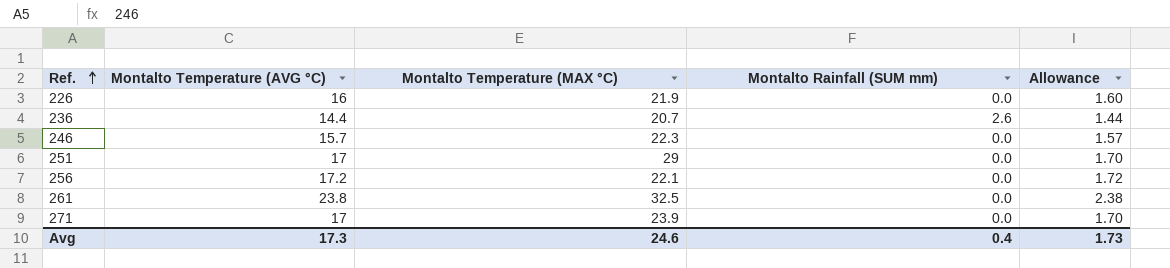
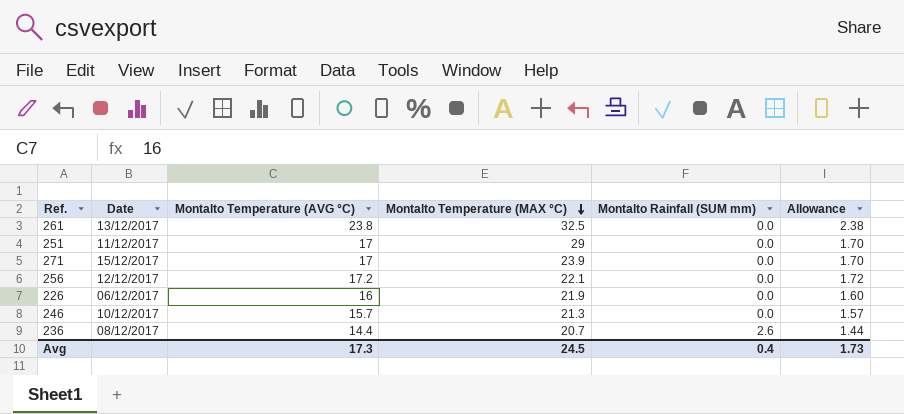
row order: Ref. ascending -> Montalto Temperature (MAX °C) descending
column Date | position: none -> 2
246 | Montalto Temperature (MAX °C): 22.3 -> 21.3
Avg | Montalto Temperature (MAX °C): 24.6 -> 24.5

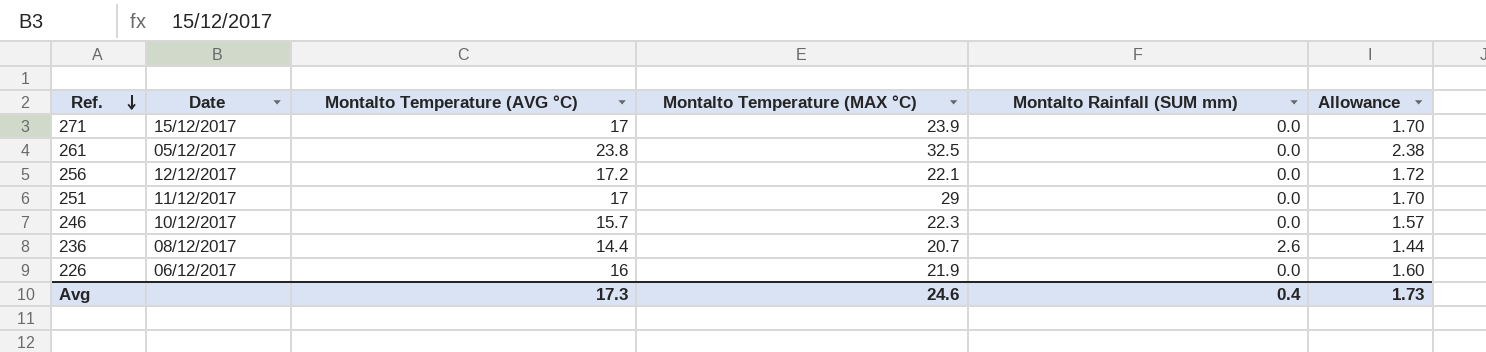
row order: Montalto Temperature (MAX °C) descending -> Ref. descending
261 | Date: 13/12/2017 -> 05/12/2017
246 | Montalto Temperature (MAX °C): 21.3 -> 22.3
Avg | Montalto Temperature (MAX °C): 24.5 -> 24.6

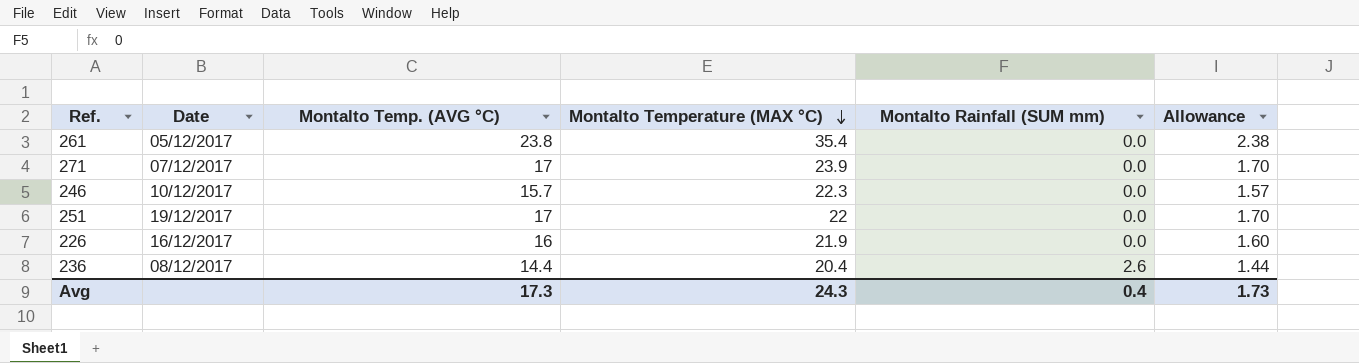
row order: Ref. descending -> Montalto Temperature (MAX °C) descending
column name: Montalto Temperature (AVG °C) -> Montalto Temp. (AVG °C)
row 256: 12/12/2017 | 17.2 | 22.1 | 0.0 | 1.72 -> none
261 | Montalto Temperature (MAX °C): 32.5 -> 35.4
271 | Date: 15/12/2017 -> 07/12/2017
251 | Date: 11/12/2017 -> 19/12/2017
251 | Montalto Temperature (MAX °C): 29 -> 22
226 | Date: 06/12/2017 -> 16/12/2017
236 | Montalto Temperature (MAX °C): 20.7 -> 20.4
Avg | Montalto Temperature (MAX °C): 24.6 -> 24.3

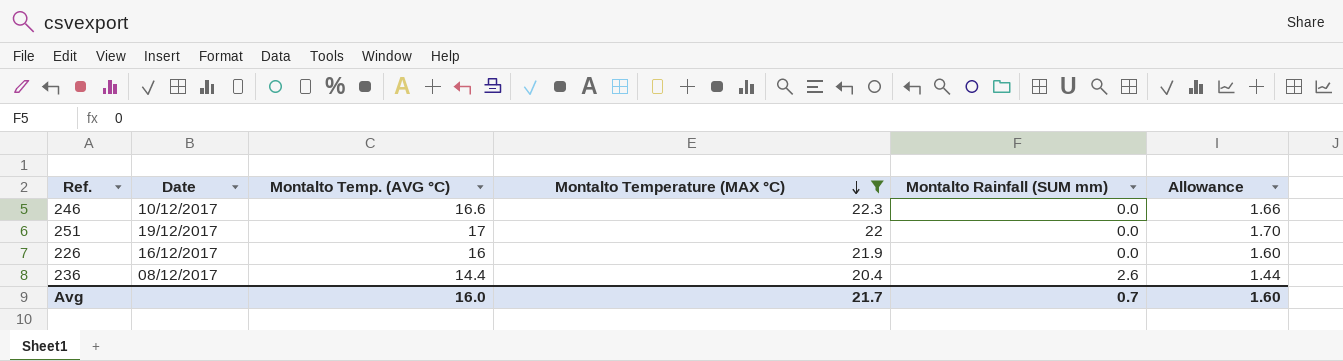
filter: none -> Montalto Temperature (MAX °C) <= 22.3
246 | Montalto Temp. (AVG °C): 15.7 -> 16.6
246 | Allowance: 1.57 -> 1.66
Avg | Montalto Temp. (AVG °C): 17.3 -> 16.0
Avg | Montalto Temperature (MAX °C): 24.3 -> 21.7
Avg | Montalto Rainfall (SUM mm): 0.4 -> 0.7
Avg | Allowance: 1.73 -> 1.60

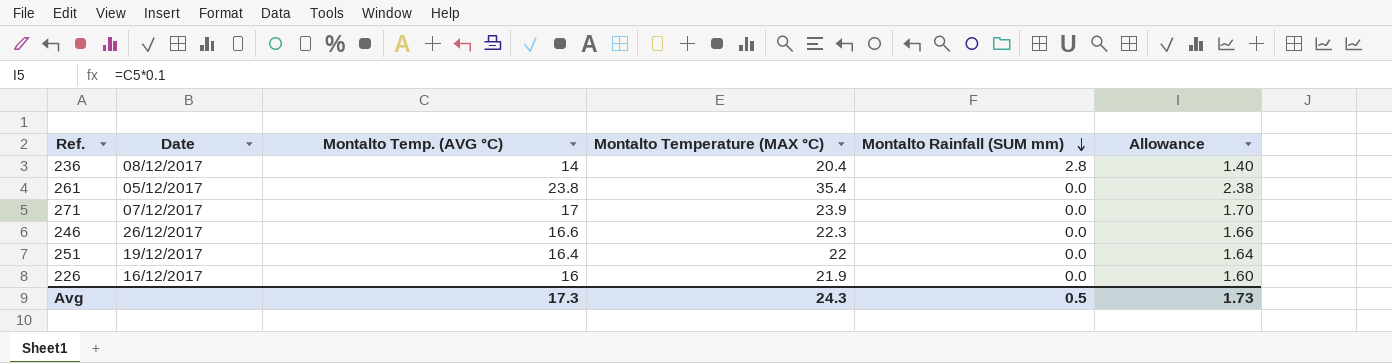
filter: Montalto Temperature (MAX °C) <= 22.3 -> none
row order: Montalto Temperature (MAX °C) descending -> Montalto Rainfall (SUM mm) descending
236 | Montalto Temp. (AVG °C): 14.4 -> 14
236 | Montalto Rainfall (SUM mm): 2.6 -> 2.8
236 | Allowance: 1.44 -> 1.40
246 | Date: 10/12/2017 -> 26/12/2017
251 | Montalto Temp. (AVG °C): 17 -> 16.4
251 | Allowance: 1.70 -> 1.64
Avg | Montalto Temp. (AVG °C): 16.0 -> 17.3
Avg | Montalto Temperature (MAX °C): 21.7 -> 24.3
Avg | Montalto Rainfall (SUM mm): 0.7 -> 0.5
Avg | Allowance: 1.60 -> 1.73

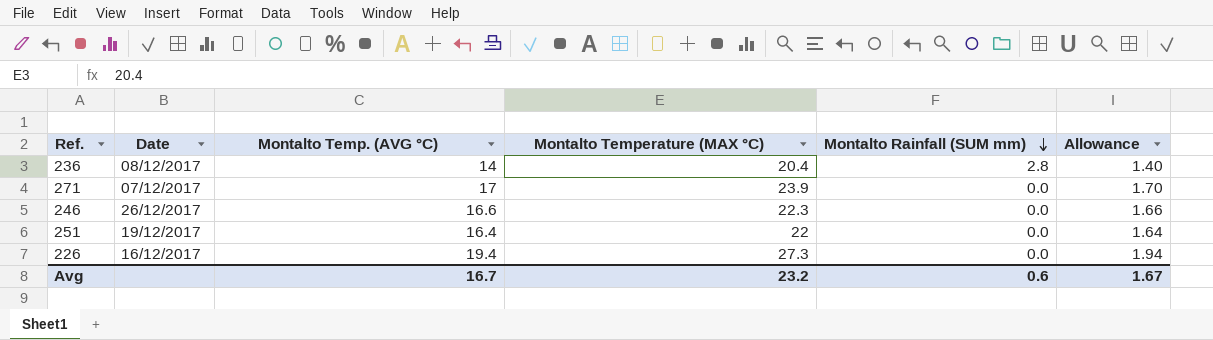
row 261: 05/12/2017 | 23.8 | 35.4 | 0.0 | 2.38 -> none
226 | Montalto Temp. (AVG °C): 16 -> 19.4
226 | Montalto Temperature (MAX °C): 21.9 -> 27.3
226 | Allowance: 1.60 -> 1.94
Avg | Montalto Temp. (AVG °C): 17.3 -> 16.7
Avg | Montalto Temperature (MAX °C): 24.3 -> 23.2
Avg | Montalto Rainfall (SUM mm): 0.5 -> 0.6
Avg | Allowance: 1.73 -> 1.67

